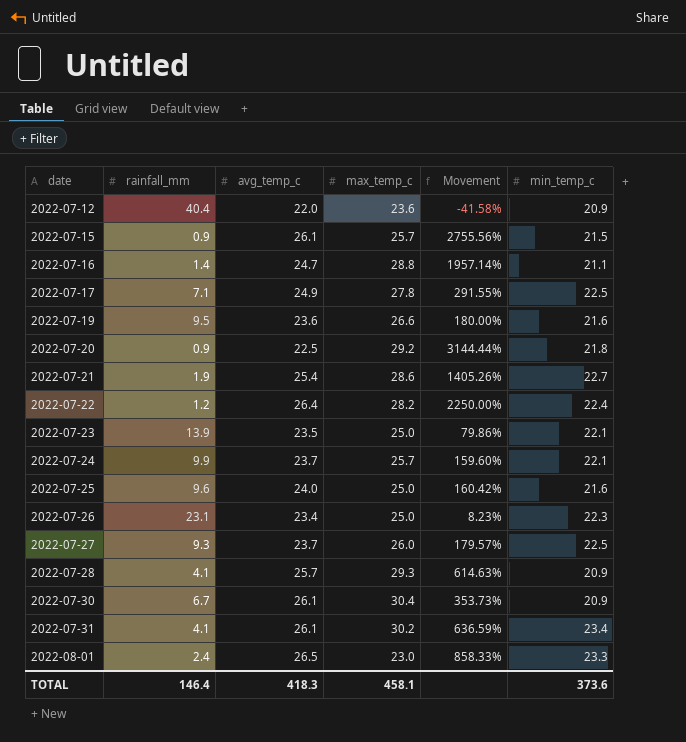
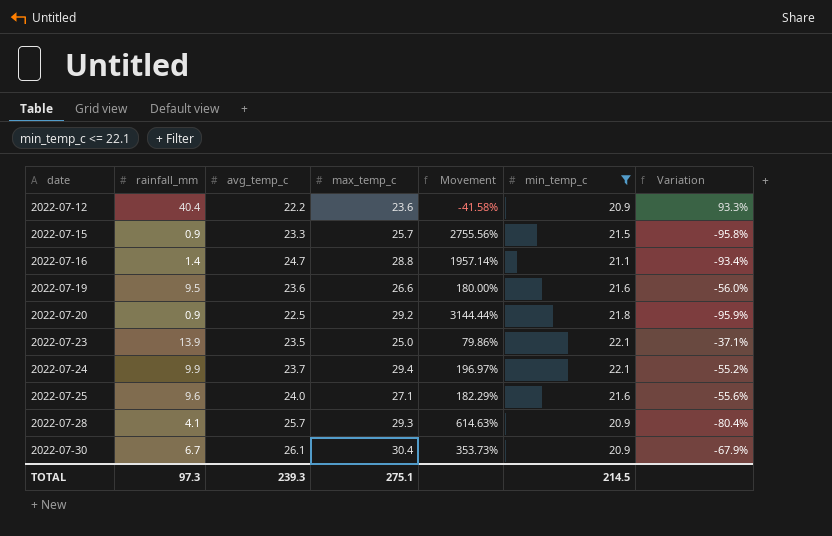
filter: none -> min_temp_c <= 22.1
column Variation | formula: none -> ([rainfall_mm] - [min_temp_c]) / [min_temp_c]
2022-07-12 | avg_temp_c: 22.0 -> 22.2
2022-07-15 | avg_temp_c: 26.1 -> 23.3
2022-07-24 | max_temp_c: 25.7 -> 29.4
2022-07-24 | Movement: 159.60% -> 196.97%
2022-07-25 | max_temp_c: 25.0 -> 27.1
2022-07-25 | Movement: 160.42% -> 182.29%
TOTAL | rainfall_mm: 146.4 -> 97.3
TOTAL | avg_temp_c: 418.3 -> 239.3
TOTAL | max_temp_c: 458.1 -> 275.1
TOTAL | min_temp_c: 373.6 -> 214.5

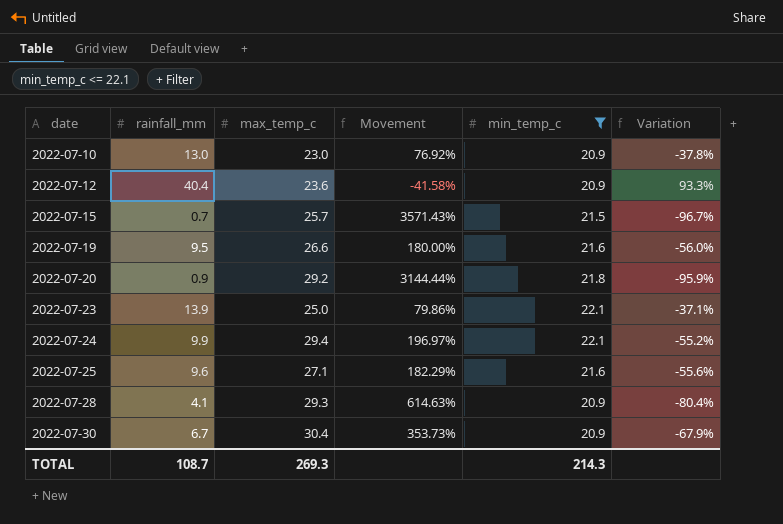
column avg_temp_c | position: 3 -> none
row 2022-07-16: 1.4 | 24.7 | 28.8 | 1957.14% | 21.1 | -93.4% -> none
row 2022-07-10: none -> 13.0 | 23.0 | 76.92% | 20.9 | -37.8%
2022-07-15 | rainfall_mm: 0.9 -> 0.7
2022-07-15 | Movement: 2755.56% -> 3571.43%
2022-07-15 | Variation: -95.8% -> -96.7%
TOTAL | rainfall_mm: 97.3 -> 108.7
TOTAL | max_temp_c: 275.1 -> 269.3
TOTAL | min_temp_c: 214.5 -> 214.3

